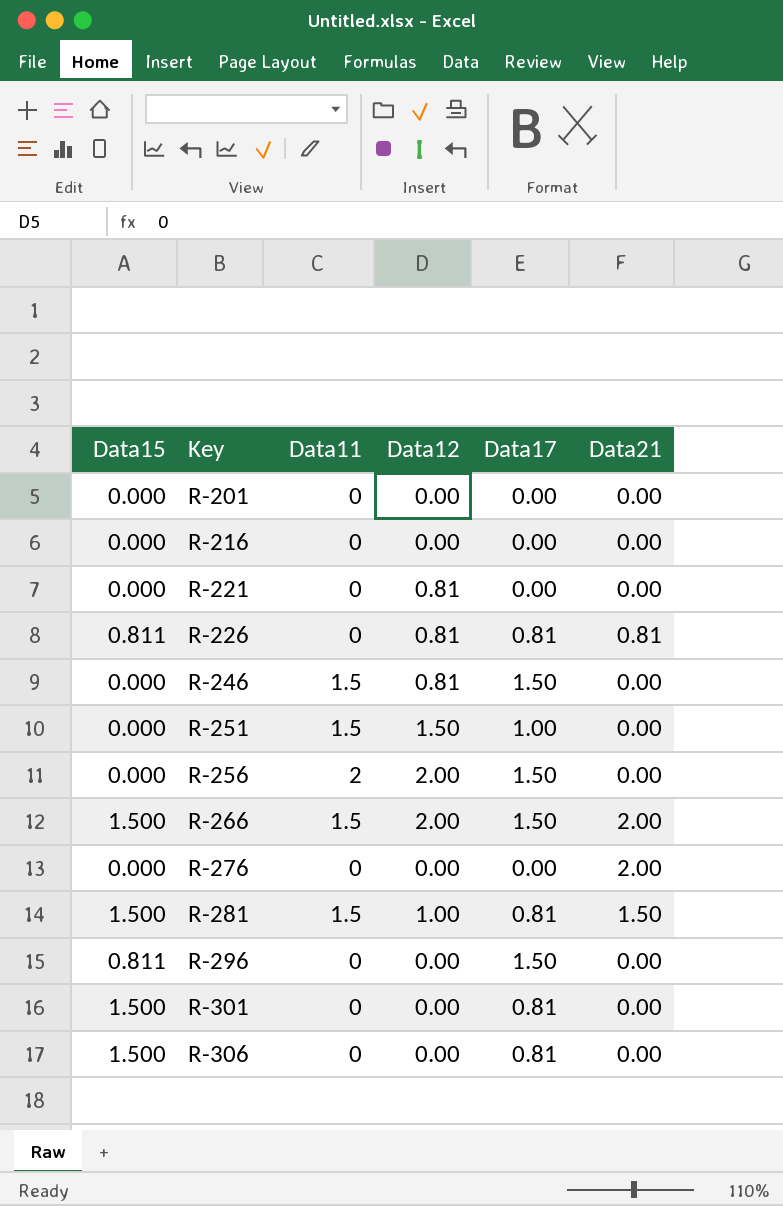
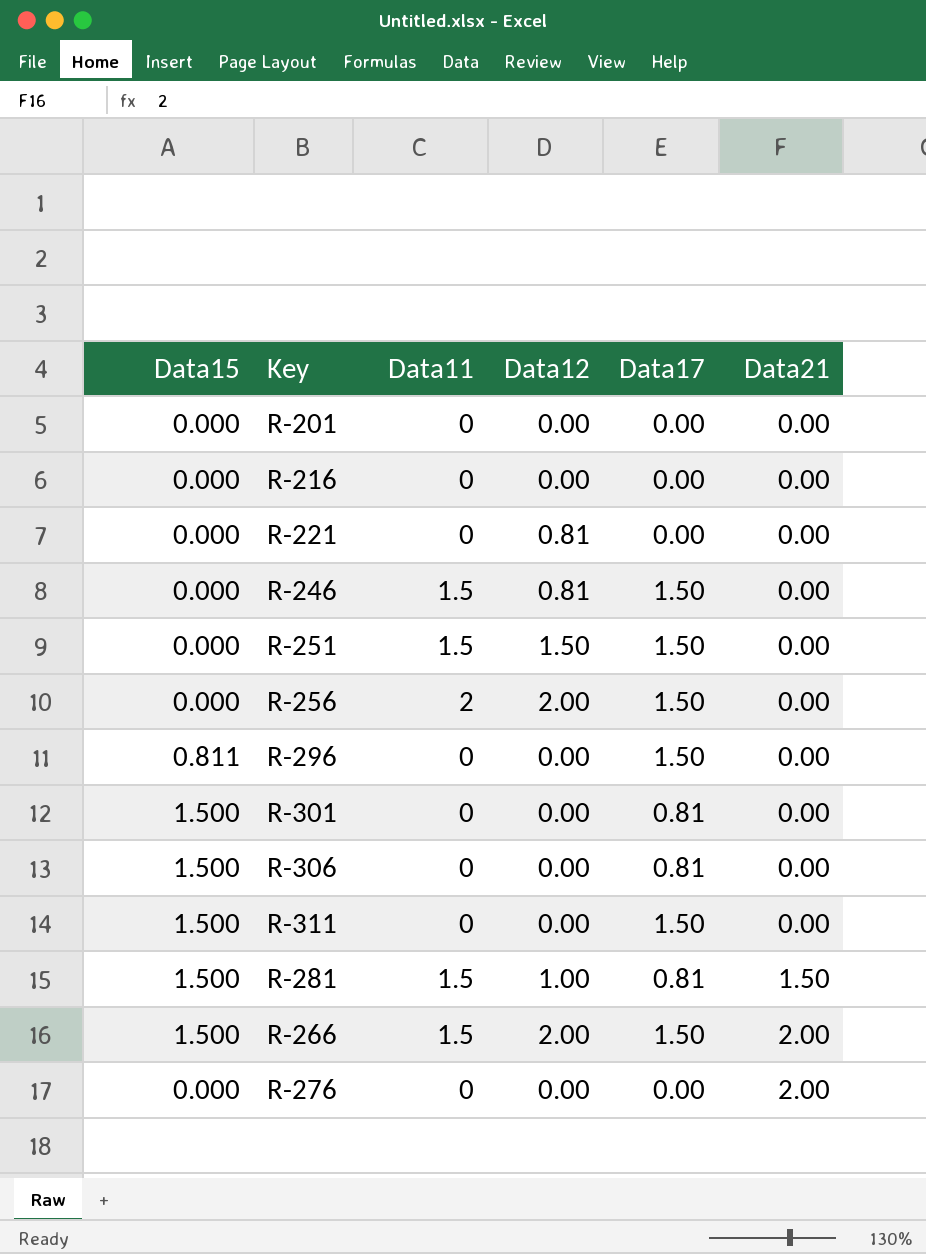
row order: Key ascending -> Data21 ascending
row R-226: 0.811 | 0 | 0.81 | 0.81 | 0.81 -> none
R-251 | Data17: 1.00 -> 1.50
row R-311: none -> 1.500 | 0 | 0.00 | 1.50 | 0.00

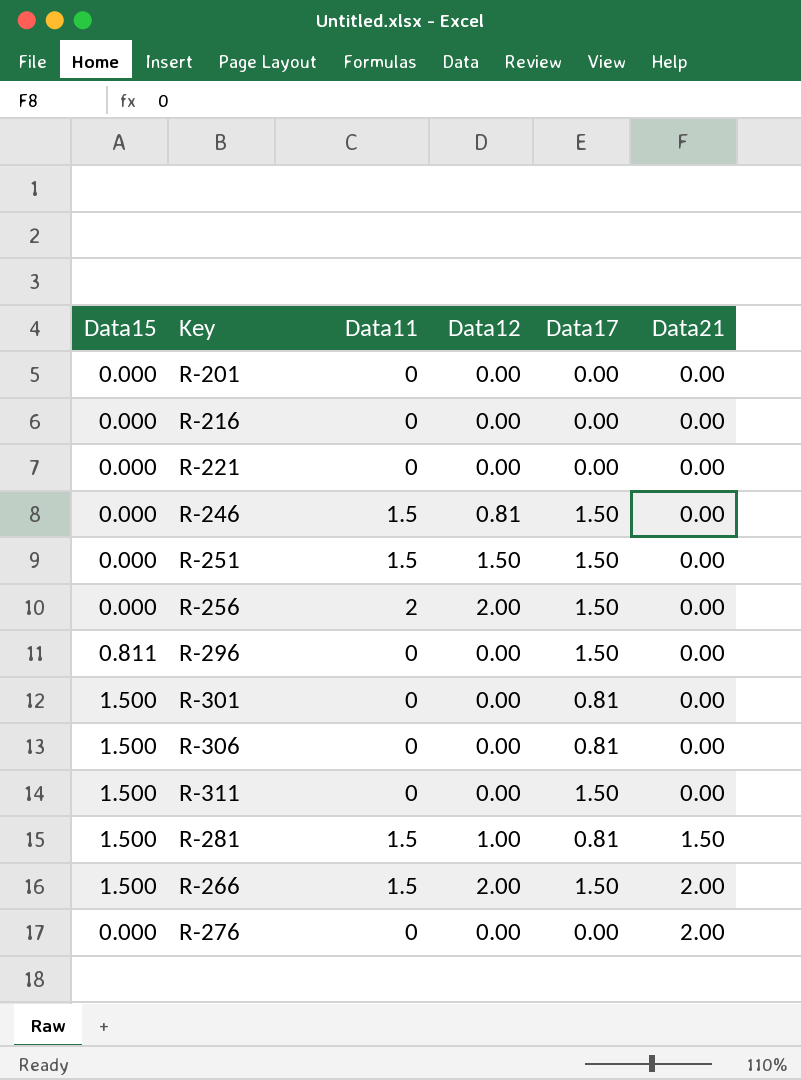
R-221 | Data12: 0.81 -> 0.00

